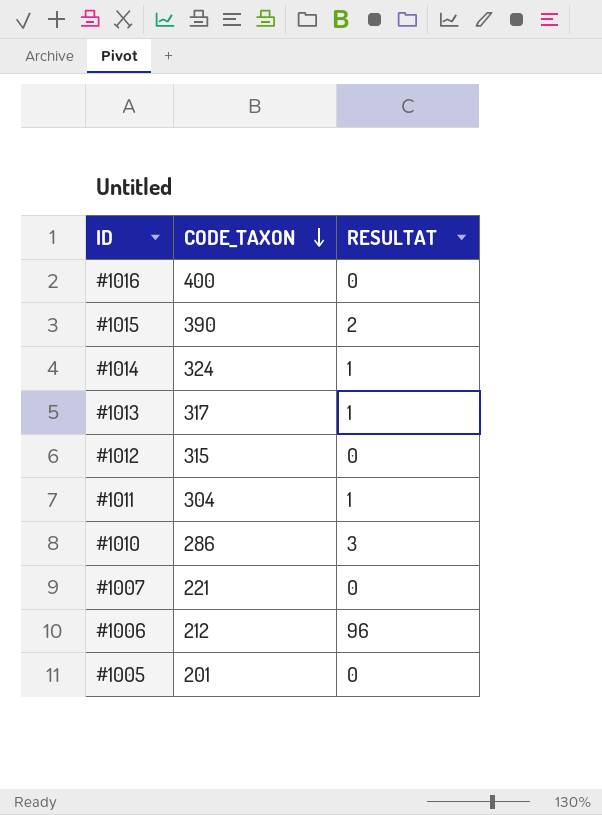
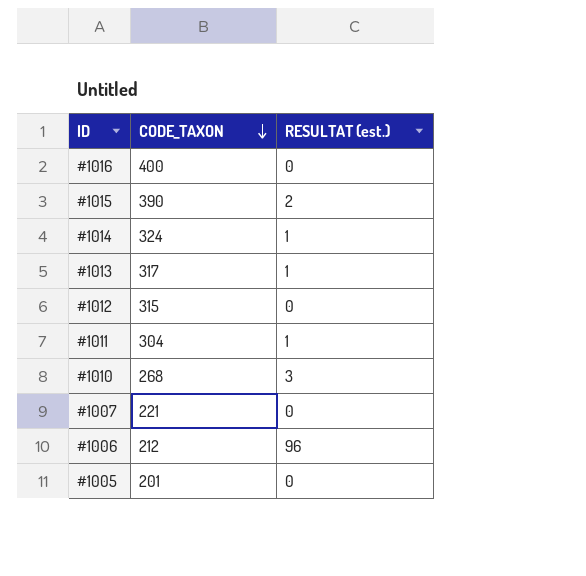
column name: RESULTAT -> RESULTAT (est.)
#1010 | CODE_TAXON: 286 -> 268

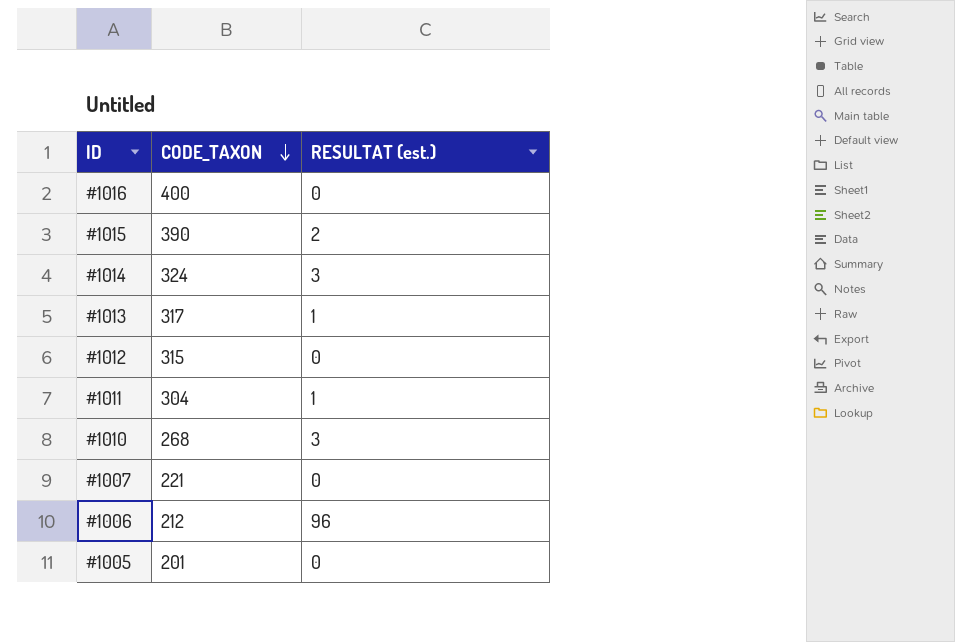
#1014 | RESULTAT (est.): 1 -> 3

